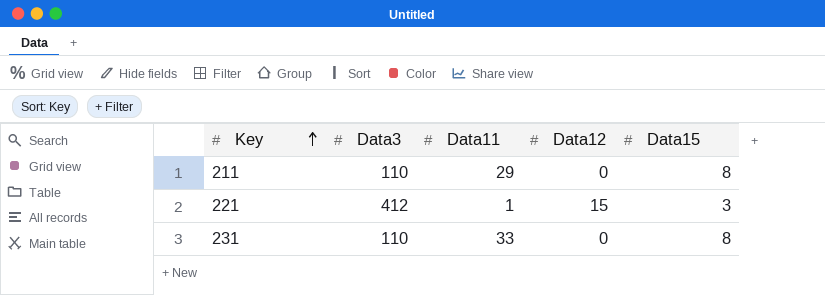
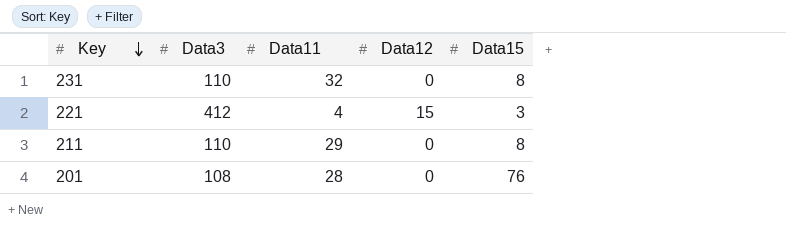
row order: Key ascending -> Key descending
231 | Data11: 33 -> 32
221 | Data11: 1 -> 4
row 201: none -> 108 | 28 | 0 | 76

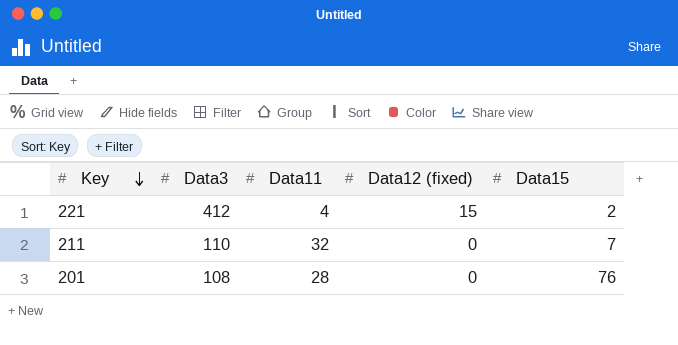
column name: Data12 -> Data12 (fixed)
row 231: 110 | 32 | 0 | 8 -> none
221 | Data15: 3 -> 2
211 | Data11: 29 -> 32
211 | Data15: 8 -> 7

